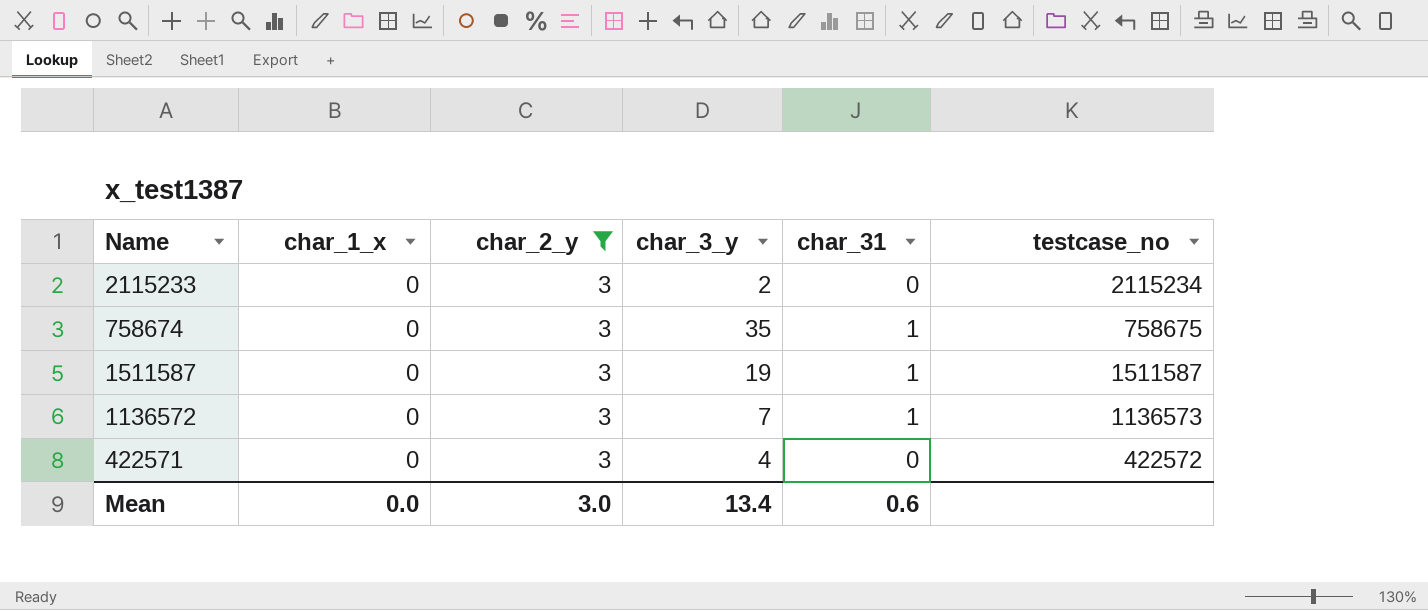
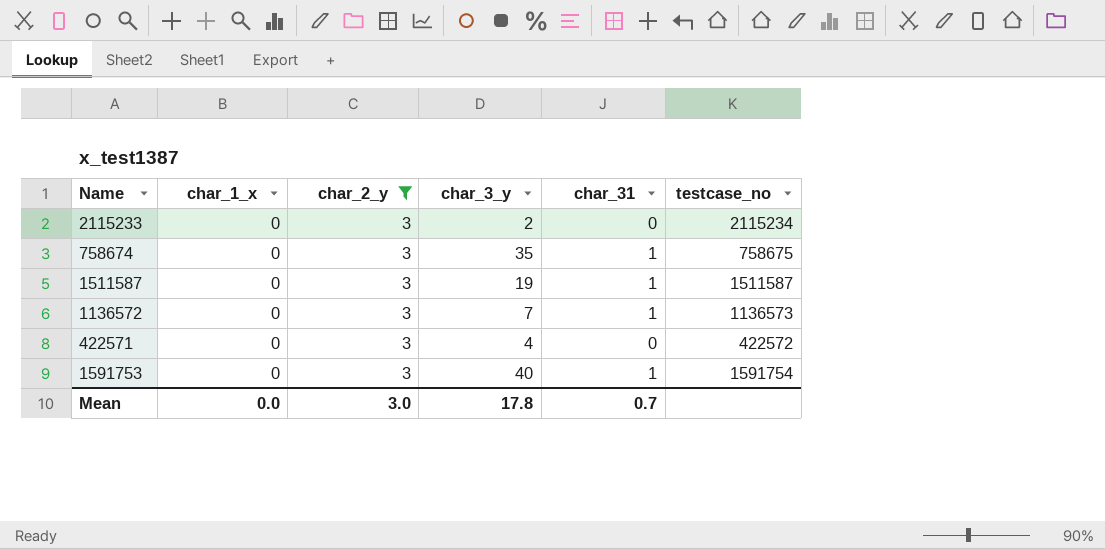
row 1591753: none -> 0 | 3 | 40 | 1 | 1591754
Mean | char_3_y: 13.4 -> 17.8
Mean | char_31: 0.6 -> 0.7

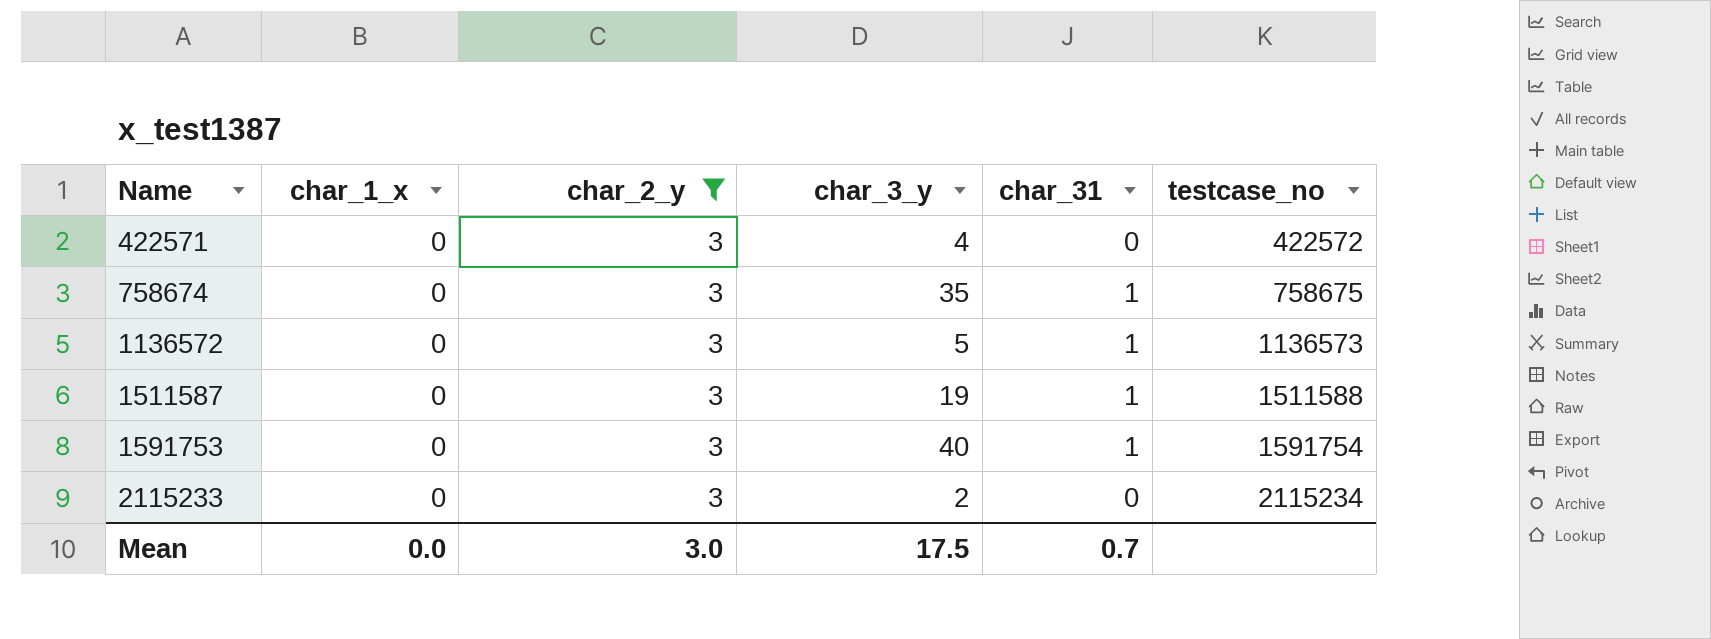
row order: none -> Name ascending
1136572 | char_3_y: 7 -> 5
1511587 | testcase_no: 1511587 -> 1511588
Mean | char_3_y: 17.8 -> 17.5

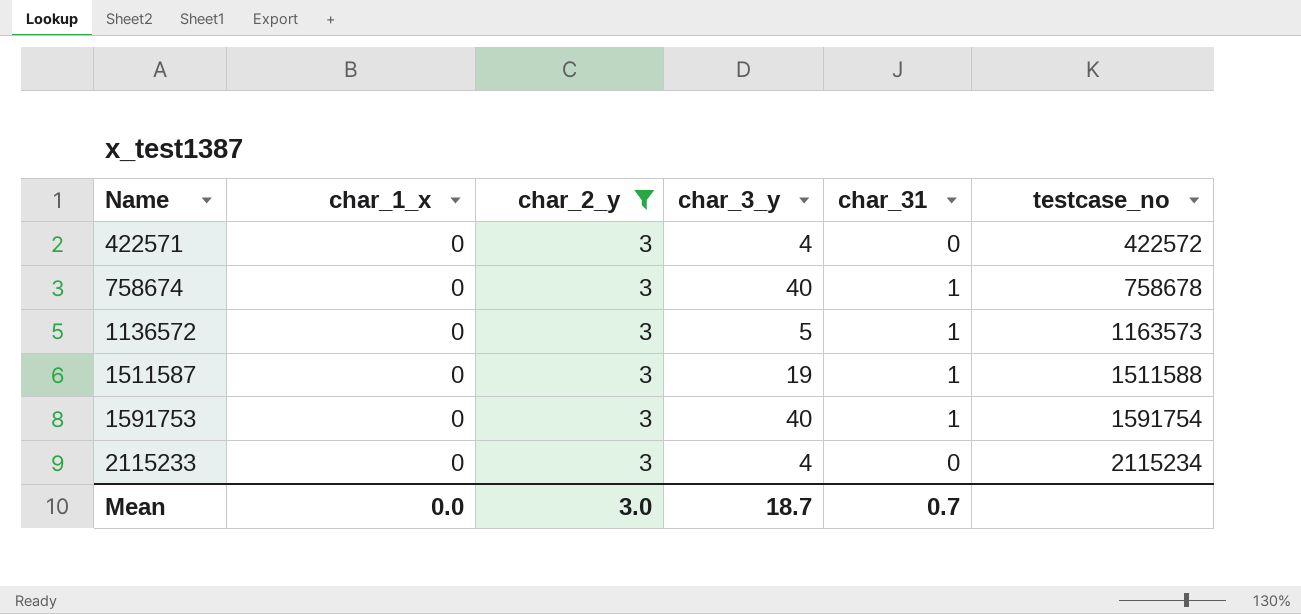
758674 | char_3_y: 35 -> 40
758674 | testcase_no: 758675 -> 758678
1136572 | testcase_no: 1136573 -> 1163573
2115233 | char_3_y: 2 -> 4
Mean | char_3_y: 17.5 -> 18.7

